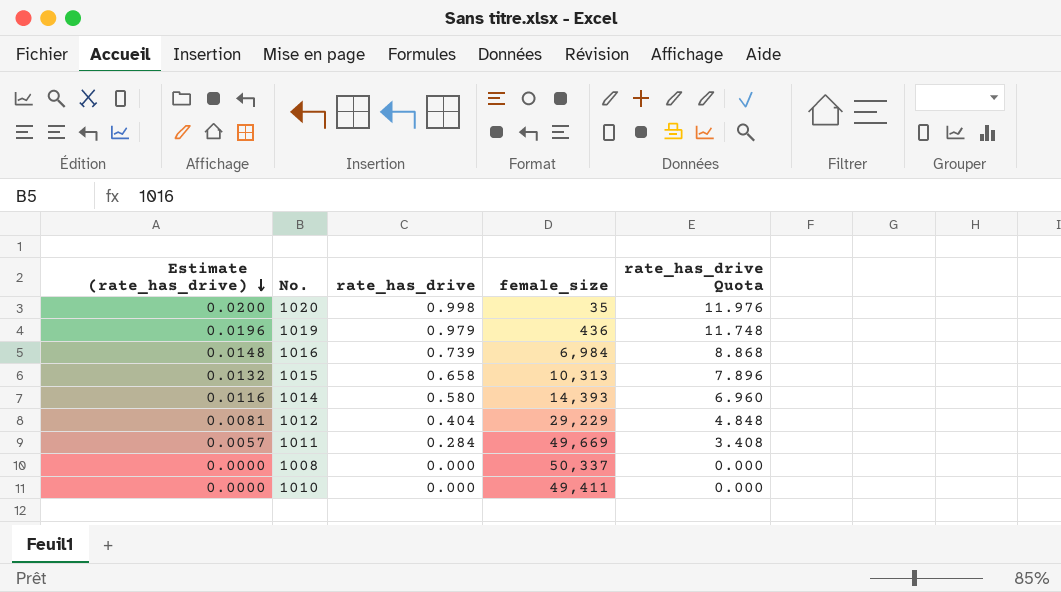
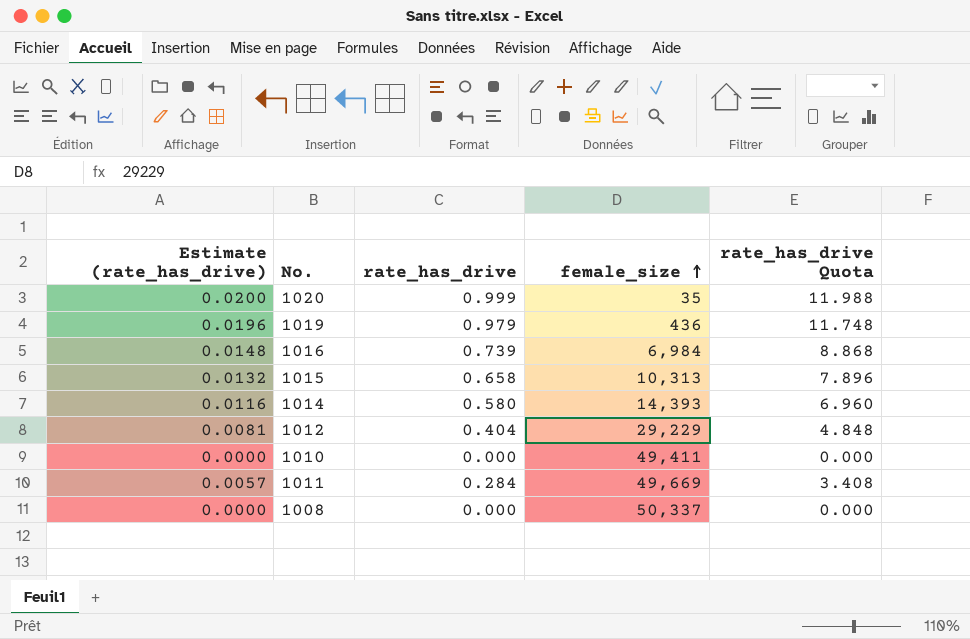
row order: Estimate (rate_has_drive) descending -> female_size ascending
1020 | rate_has_drive: 0.998 -> 0.999
1020 | rate_has_drive Quota: 11.976 -> 11.988

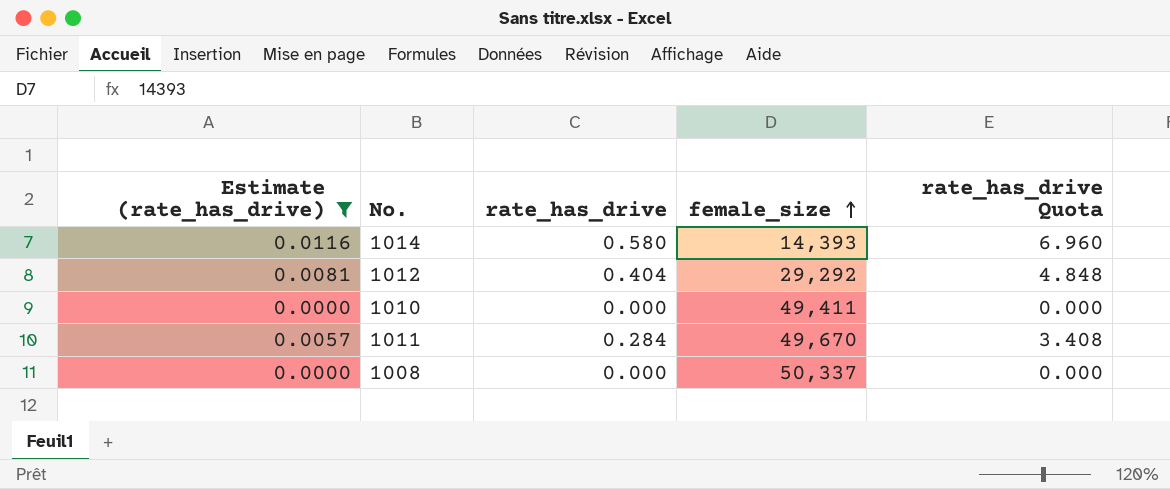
filter: none -> Estimate (rate_has_drive) <= 0.0116
1012 | female_size: 29,229 -> 29,292
1011 | female_size: 49,669 -> 49,670

